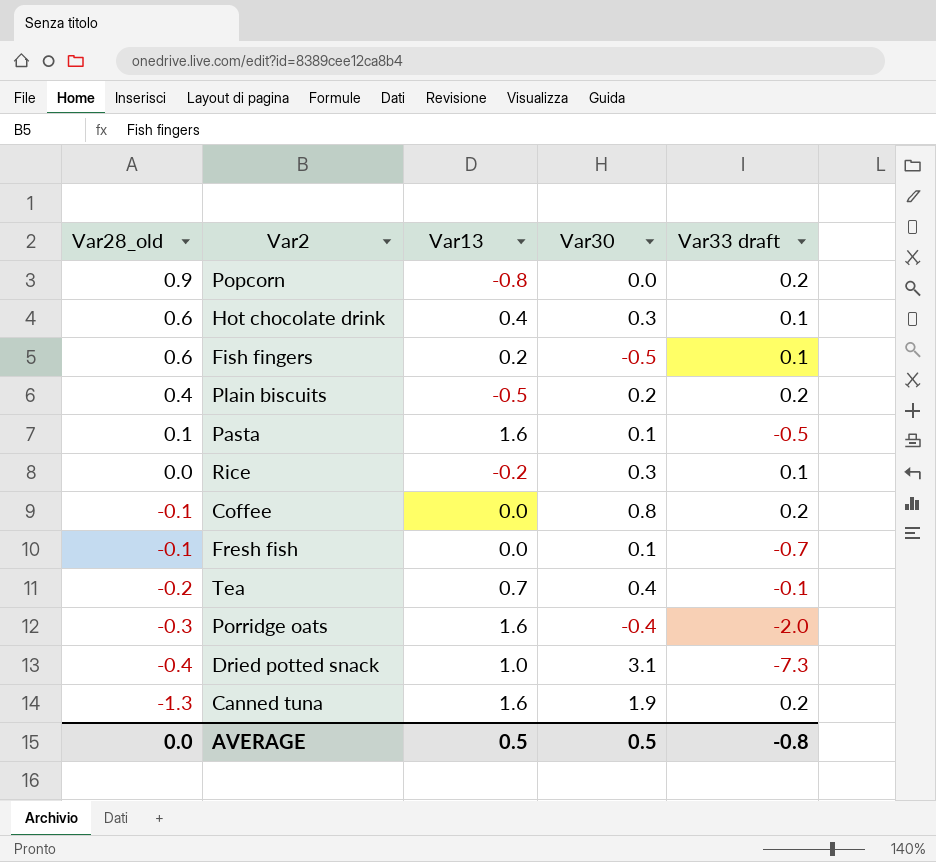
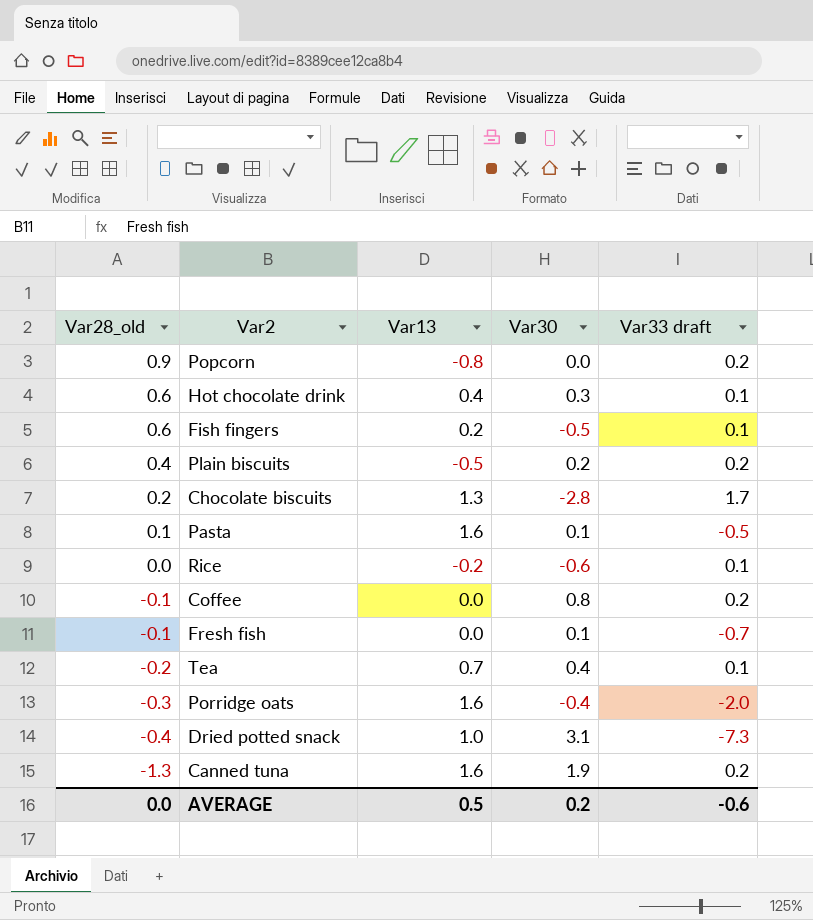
row Chocolate biscuits: none -> 0.2 | 1.3 | -2.8 | 1.7
Rice | Var30: 0.3 -> -0.6
Tea | Var33 draft: -0.1 -> 0.1
AVERAGE | Var30: 0.5 -> 0.2
AVERAGE | Var33 draft: -0.8 -> -0.6

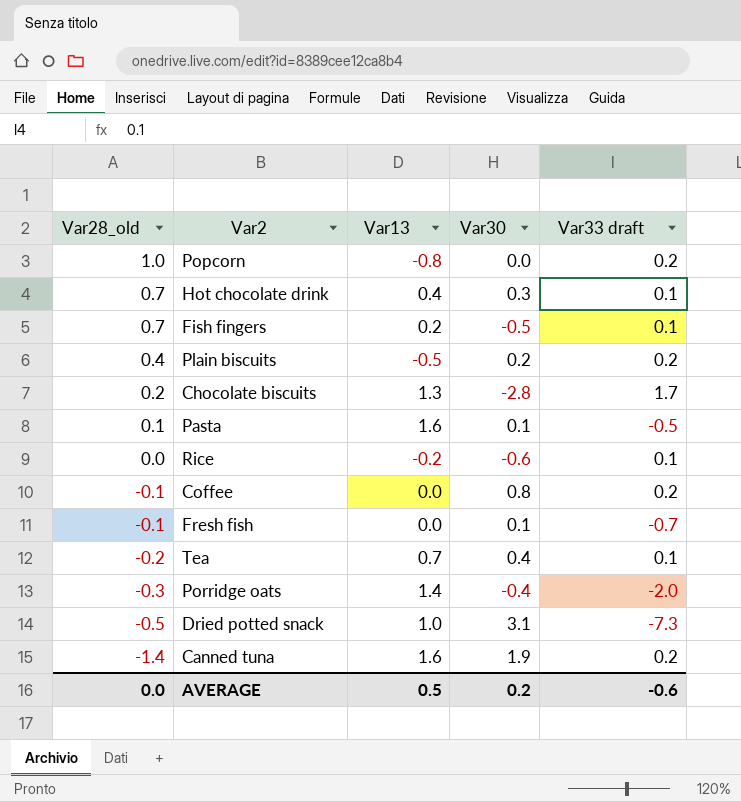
Popcorn | Var28_old: 0.9 -> 1.0
Hot chocolate drink | Var28_old: 0.6 -> 0.7
Fish fingers | Var28_old: 0.6 -> 0.7
Porridge oats | Var13: 1.6 -> 1.4
Dried potted snack | Var28_old: -0.4 -> -0.5
Canned tuna | Var28_old: -1.3 -> -1.4

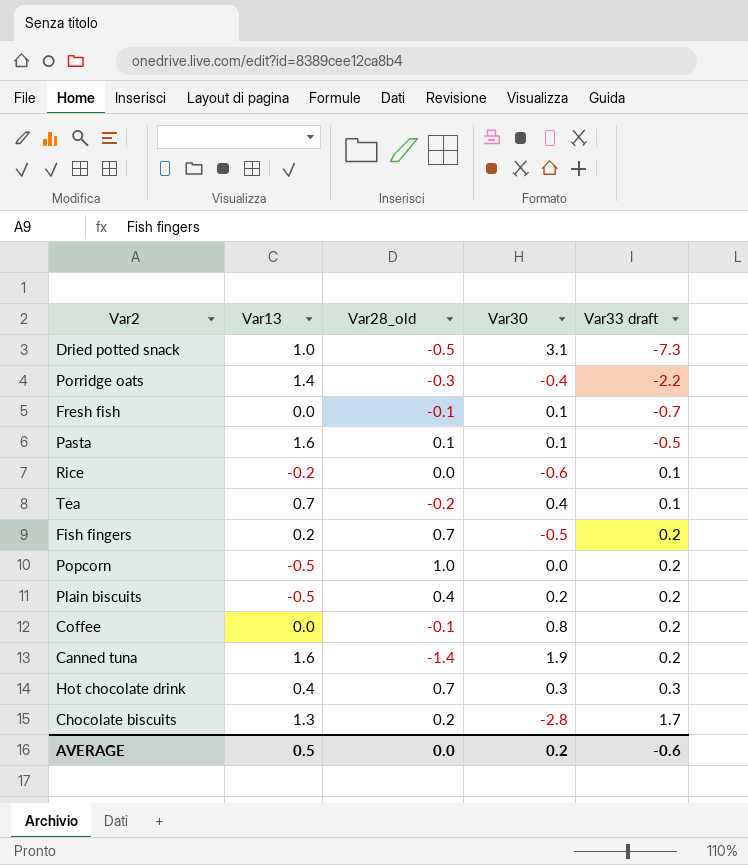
row order: Var28_old descending -> Var33 draft ascending
column Var28_old | position: 1 -> 3
Porridge oats | Var33 draft: -2.0 -> -2.2
Fish fingers | Var33 draft: 0.1 -> 0.2
Popcorn | Var13: -0.8 -> -0.5
Hot chocolate drink | Var33 draft: 0.1 -> 0.3

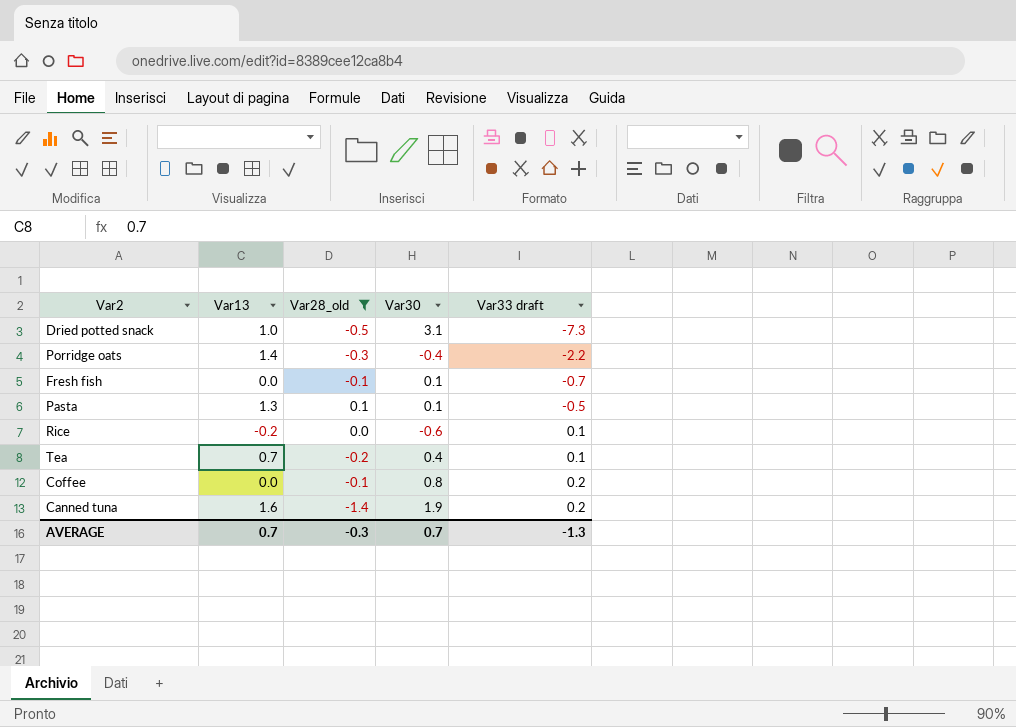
filter: none -> Var28_old <= 0.1
Pasta | Var13: 1.6 -> 1.3
AVERAGE | Var13: 0.5 -> 0.7
AVERAGE | Var28_old: 0.0 -> -0.3
AVERAGE | Var30: 0.2 -> 0.7
AVERAGE | Var33 draft: -0.6 -> -1.3

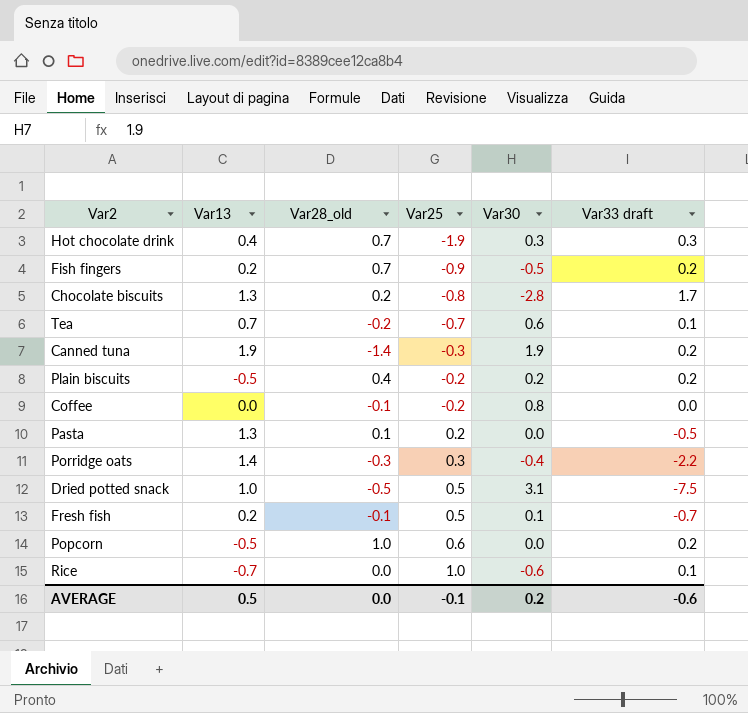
filter: Var28_old <= 0.1 -> none
row order: Var33 draft ascending -> Var25 ascending
column Var25 | position: none -> 4
Tea | Var30: 0.4 -> 0.6
Canned tuna | Var13: 1.6 -> 1.9
Coffee | Var33 draft: 0.2 -> 0.0
Pasta | Var30: 0.1 -> 0.0
Dried potted snack | Var33 draft: -7.3 -> -7.5
Fresh fish | Var13: 0.0 -> 0.2
Rice | Var13: -0.2 -> -0.7
AVERAGE | Var13: 0.7 -> 0.5
AVERAGE | Var28_old: -0.3 -> 0.0
AVERAGE | Var30: 0.7 -> 0.2
AVERAGE | Var33 draft: -1.3 -> -0.6

